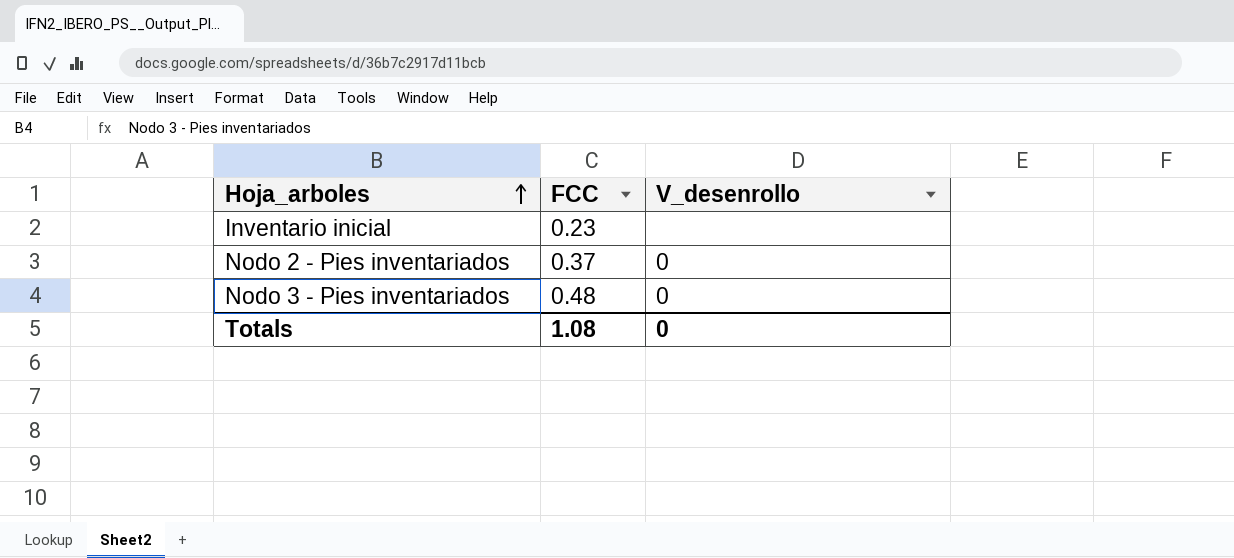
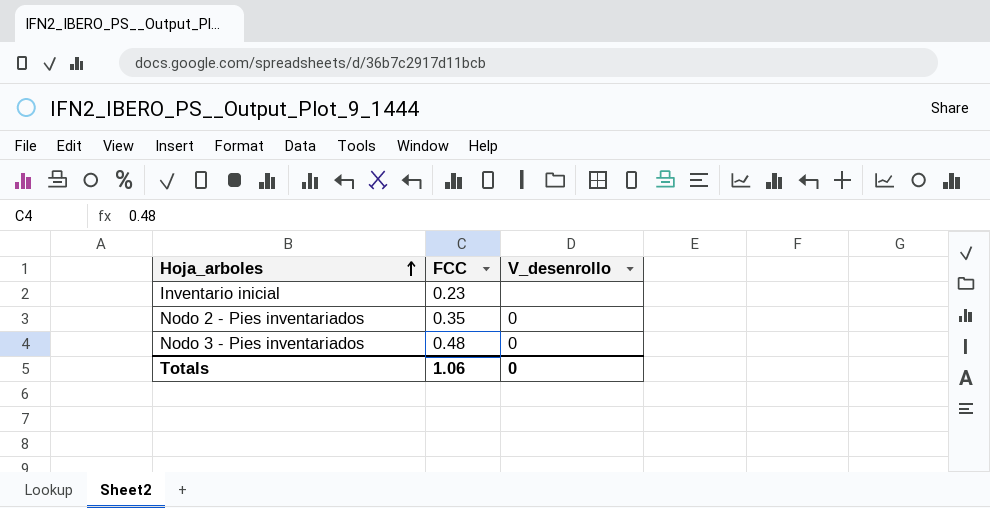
Nodo 2 - Pies inventariados | FCC: 0.37 -> 0.35
Totals | FCC: 1.08 -> 1.06

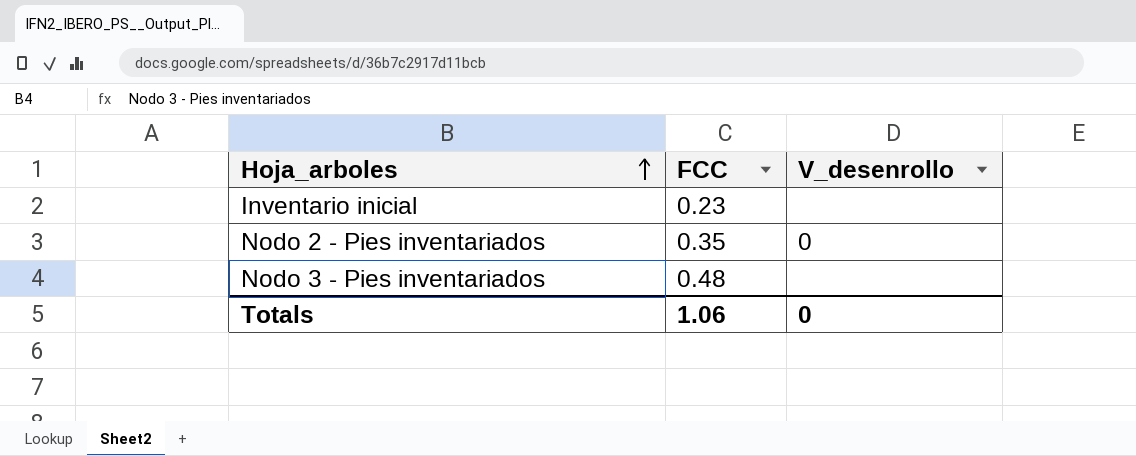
Nodo 3 - Pies inventariados | V_desenrollo: 0 -> none

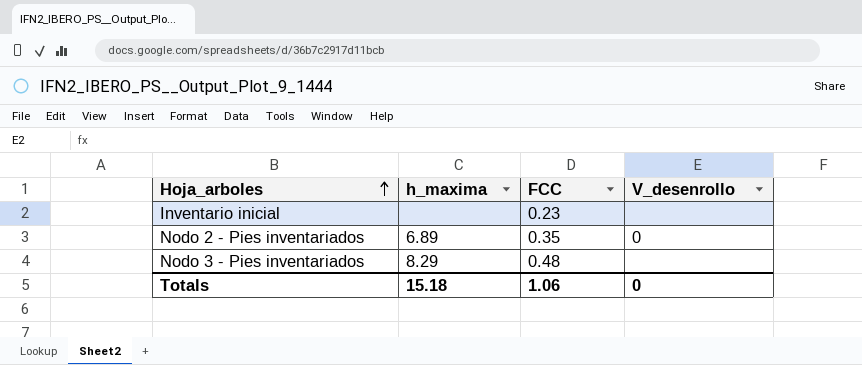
column h_maxima | position: none -> 2

